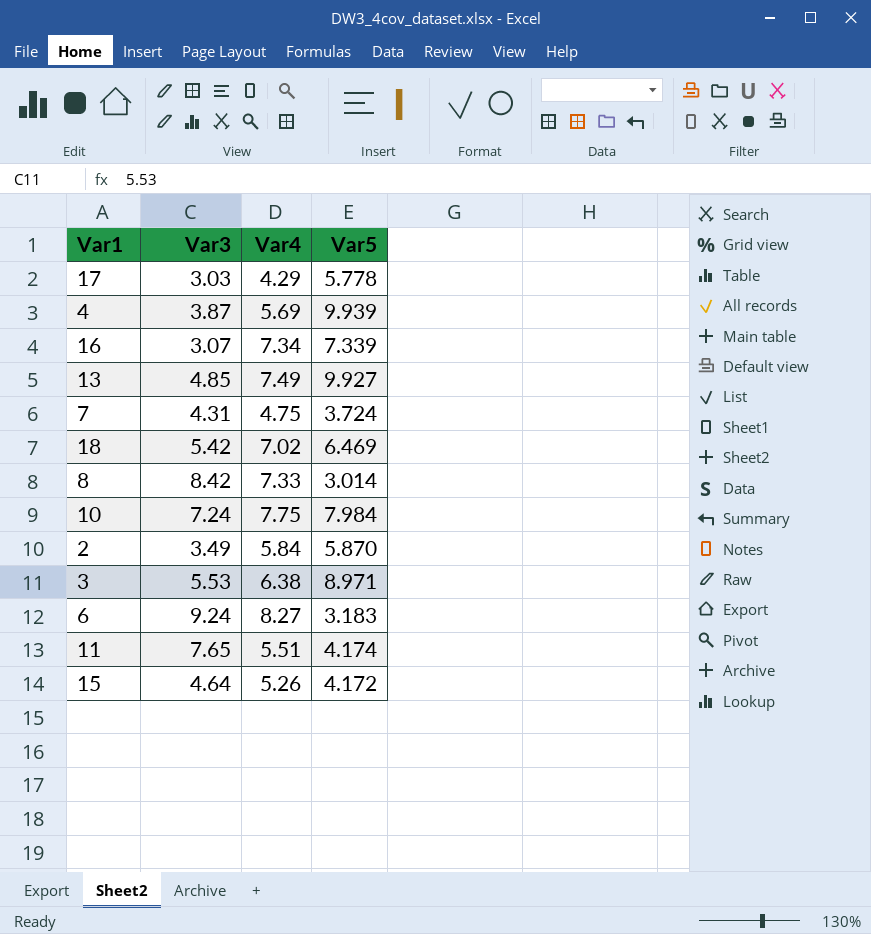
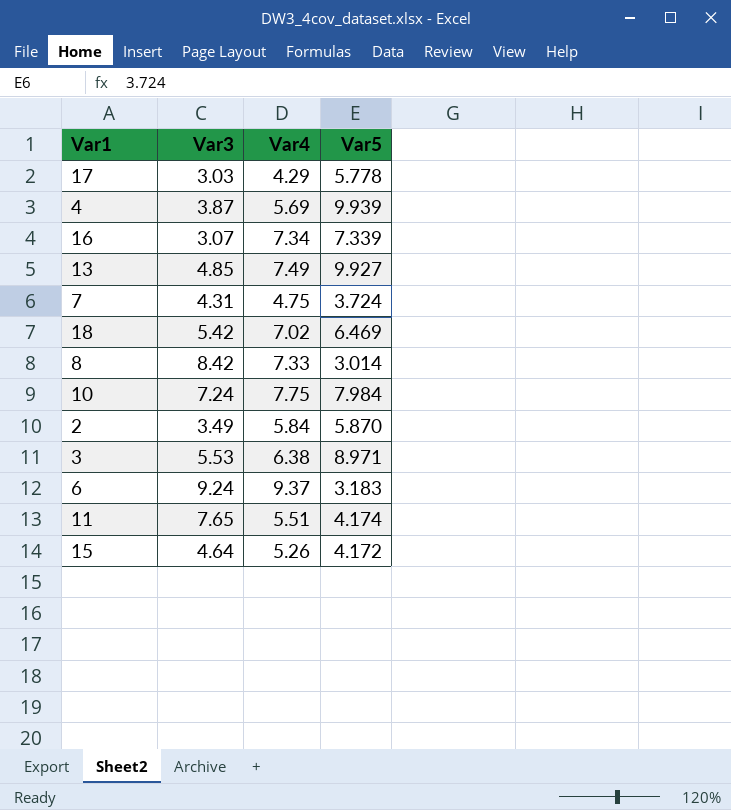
6 | Var4: 8.27 -> 9.37

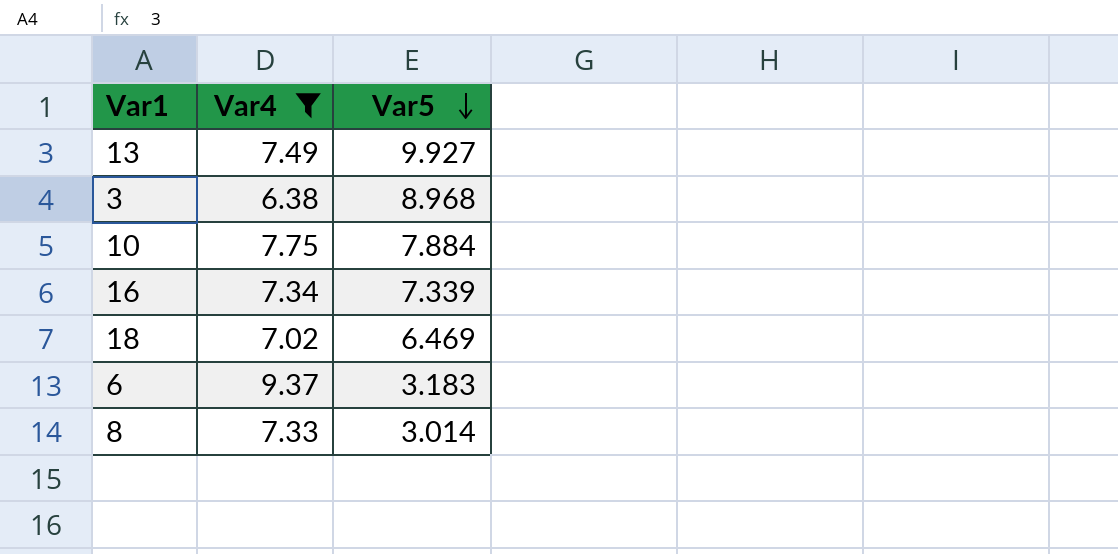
filter: none -> Var4 >= 6.38
row order: none -> Var5 descending
column Var3 | position: 2 -> none
3 | Var5: 8.971 -> 8.968
10 | Var5: 7.984 -> 7.884

